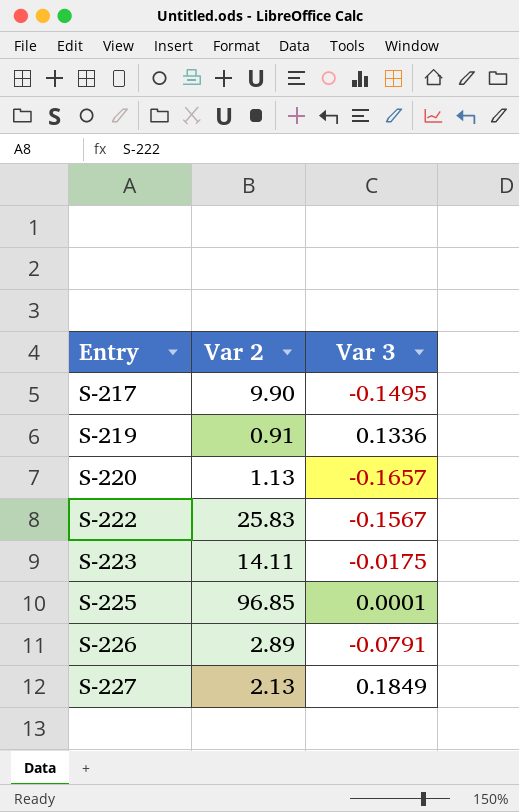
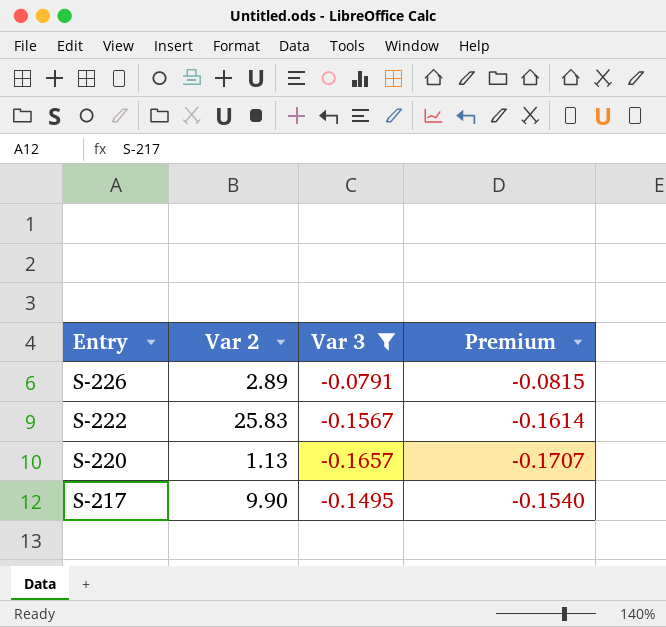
filter: none -> Var 3 <= -0.0791
row order: Entry ascending -> Entry descending
column Premium | formula: none -> [Var 3] * 1.03

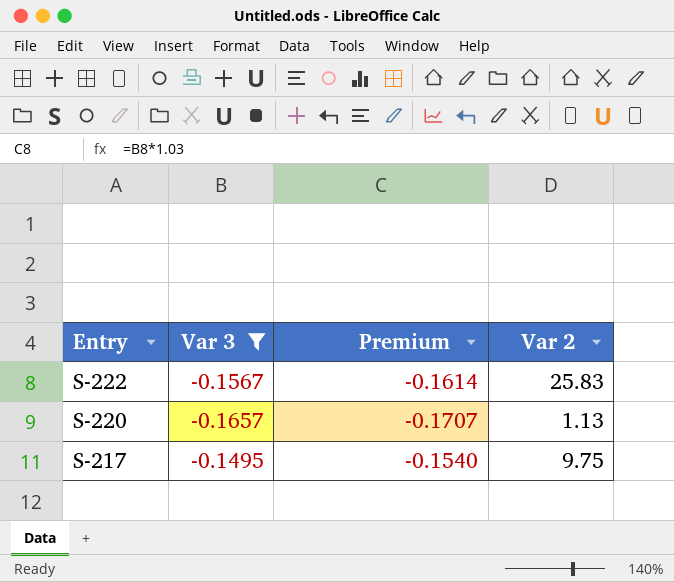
column Var 2 | position: 2 -> 4
row S-226: 2.89 | -0.0791 | -0.0815 -> none
S-217 | Var 2: 9.90 -> 9.75

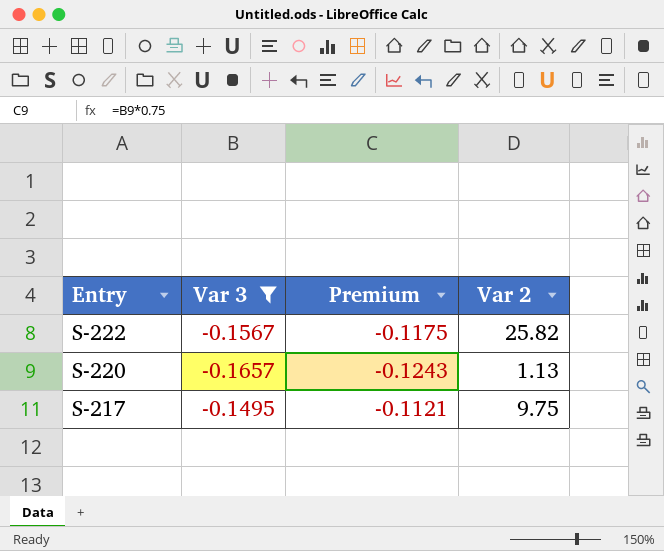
column Premium | formula: [Var 3] * 1.03 -> [Var 3] * 0.75
S-222 | Var 2: 25.83 -> 25.82

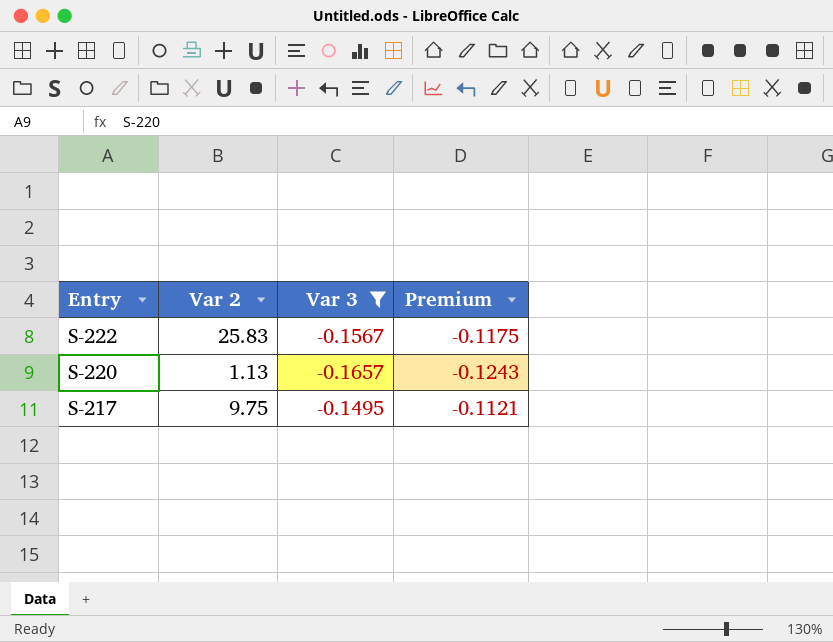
column Var 2 | position: 4 -> 2
S-222 | Var 2: 25.82 -> 25.83

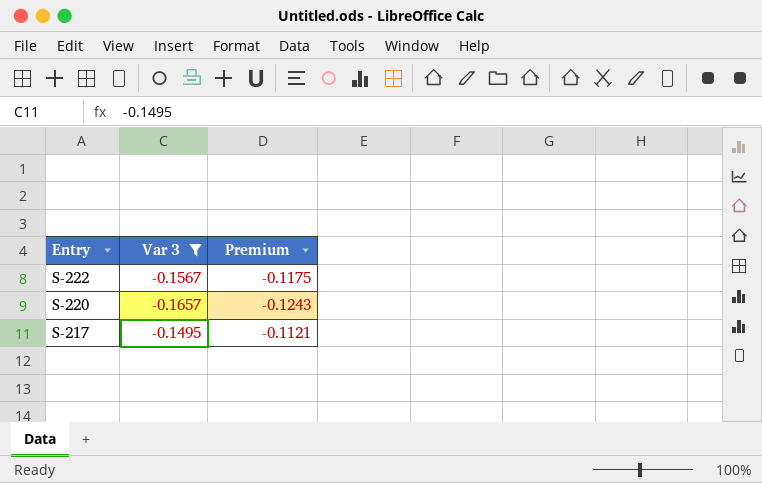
column Var 2 | position: 2 -> none

